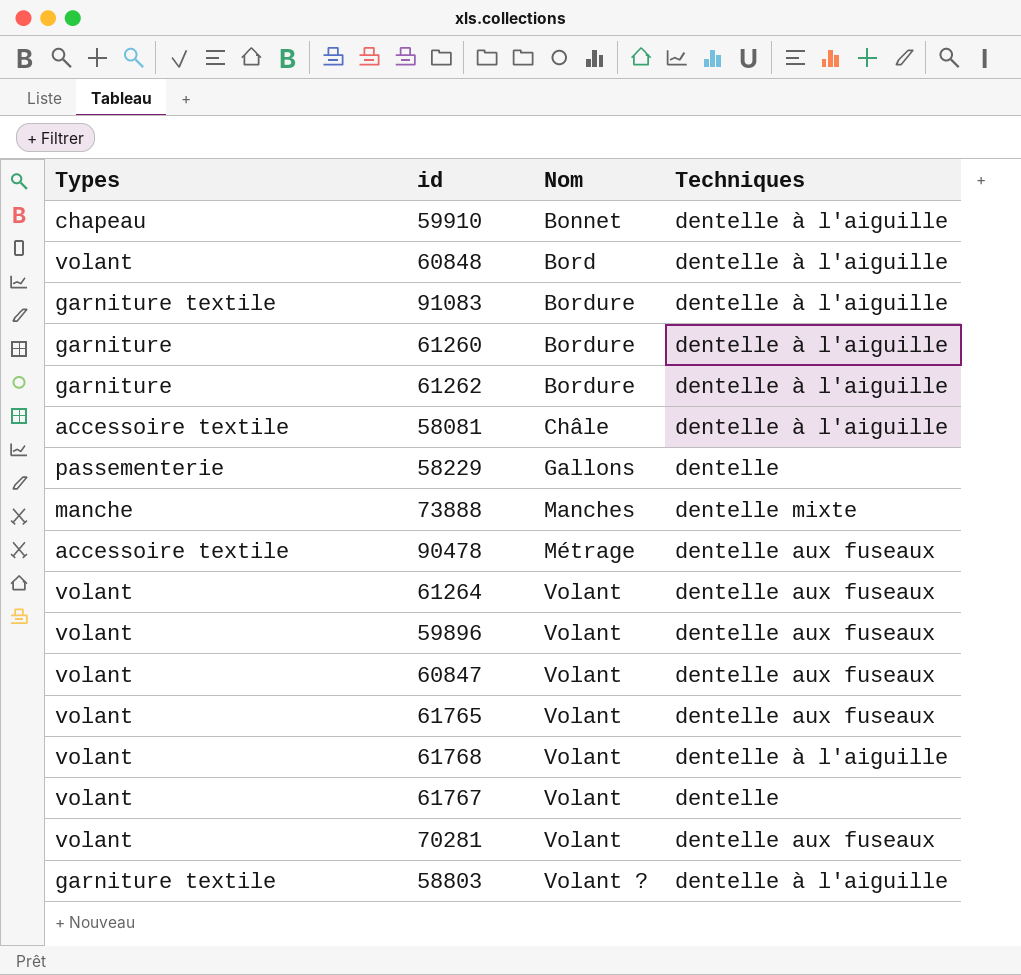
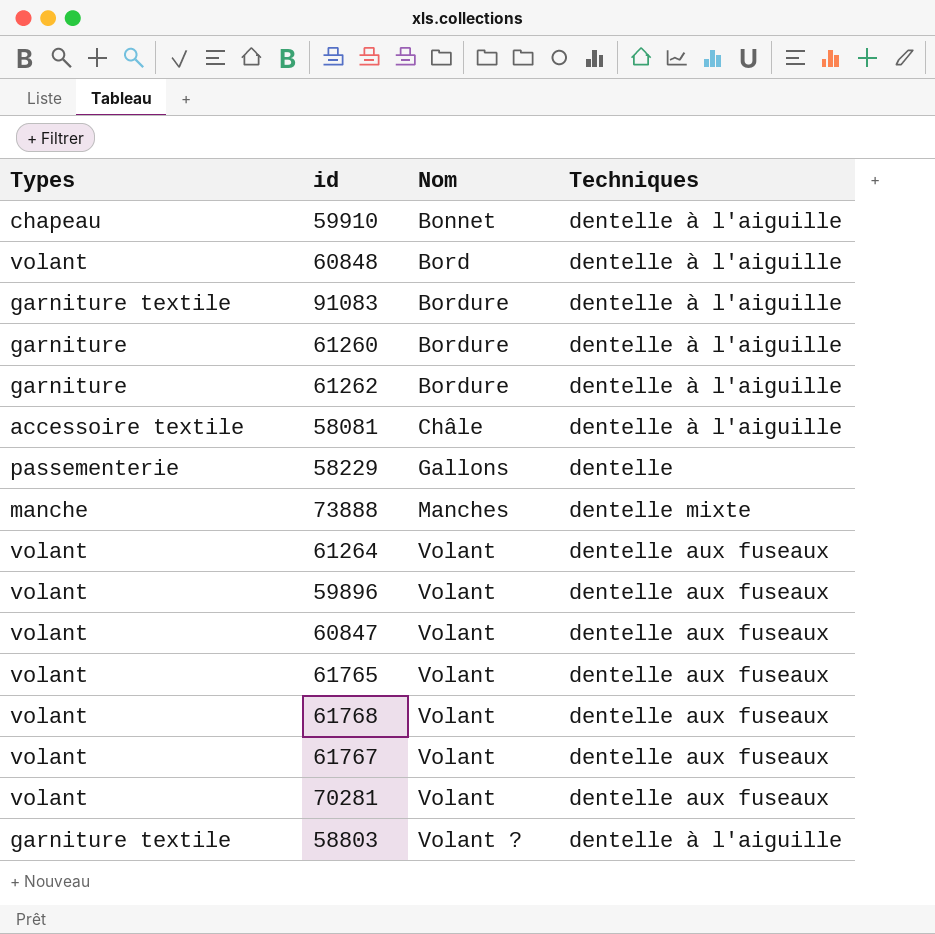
row 90478: accessoire textile | Métrage | dentelle aux fuseaux -> none
61768 | Techniques: dentelle à l'aiguille -> dentelle aux fuseaux
61767 | Techniques: dentelle -> dentelle aux fuseaux

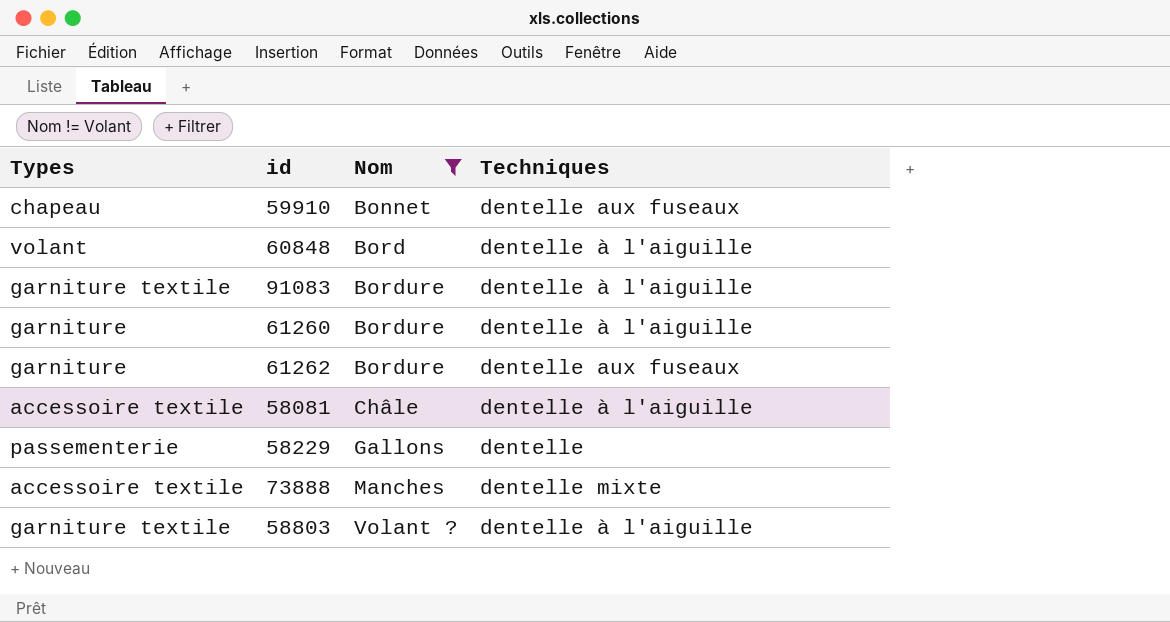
filter: none -> Nom != Volant
59910 | Techniques: dentelle à l'aiguille -> dentelle aux fuseaux
61262 | Techniques: dentelle à l'aiguille -> dentelle aux fuseaux
73888 | Types: manche -> accessoire textile

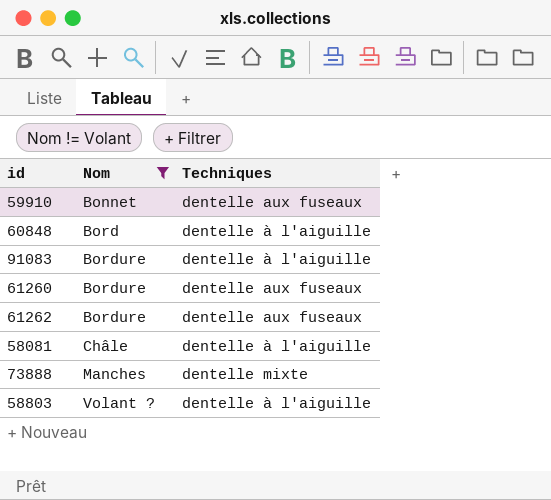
column Types | position: 1 -> none
row 58229: passementerie | Gallons | dentelle -> none
61260 | Techniques: dentelle à l'aiguille -> dentelle aux fuseaux

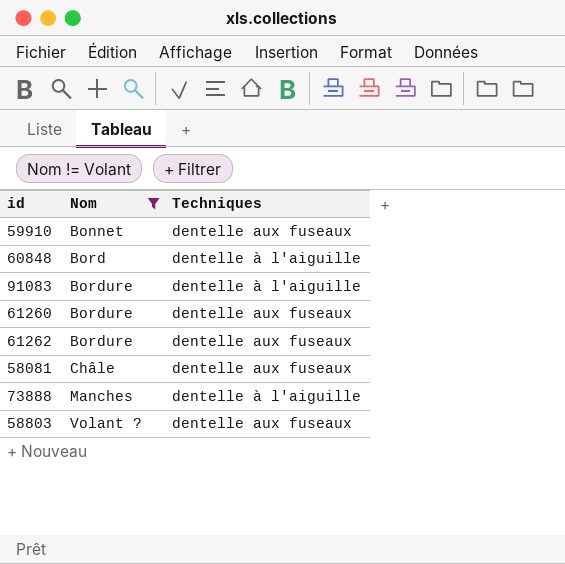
58081 | Techniques: dentelle à l'aiguille -> dentelle aux fuseaux
73888 | Techniques: dentelle mixte -> dentelle à l'aiguille
58803 | Techniques: dentelle à l'aiguille -> dentelle aux fuseaux

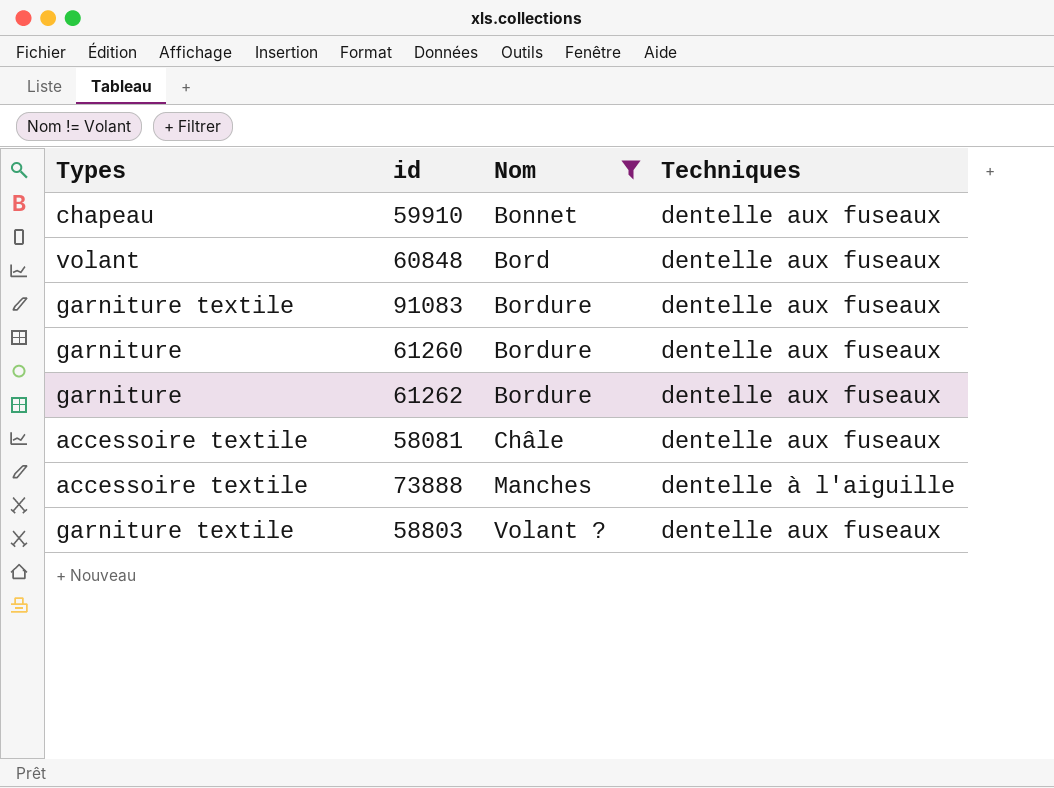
column Types | position: none -> 1
60848 | Techniques: dentelle à l'aiguille -> dentelle aux fuseaux
91083 | Techniques: dentelle à l'aiguille -> dentelle aux fuseaux

